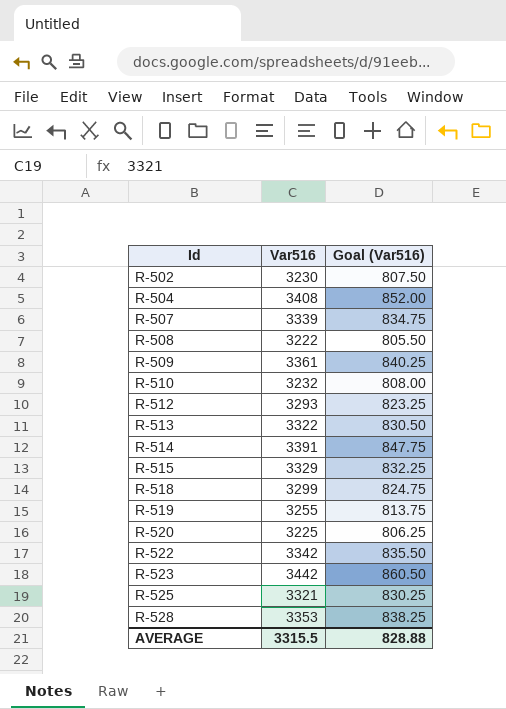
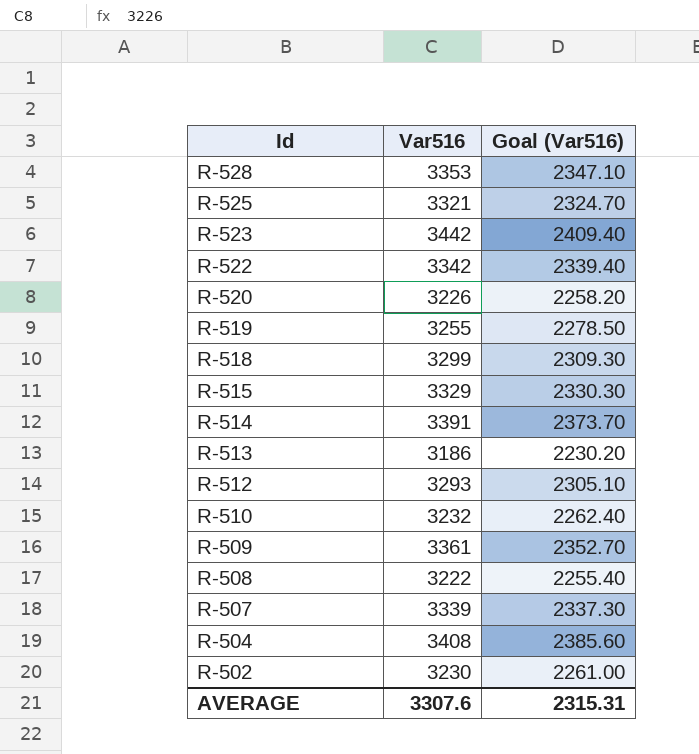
row order: Id ascending -> Id descending
column Goal (Var516) | formula: [Var516] * 0.25 -> [Var516] * 0.7
R-520 | Var516: 3225 -> 3226
R-513 | Var516: 3322 -> 3186
AVERAGE | Var516: 3315.5 -> 3307.6
AVERAGE | Goal (Var516): 828.88 -> 2315.31

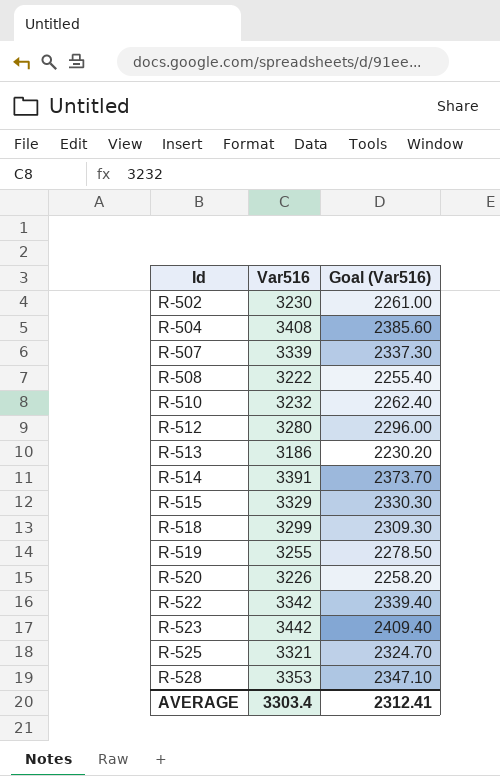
row order: Id descending -> Id ascending
row R-509: 3361 | 2352.70 -> none
R-512 | Var516: 3293 -> 3280
R-512 | Goal (Var516): 2305.10 -> 2296.00
AVERAGE | Var516: 3307.6 -> 3303.4
AVERAGE | Goal (Var516): 2315.31 -> 2312.41

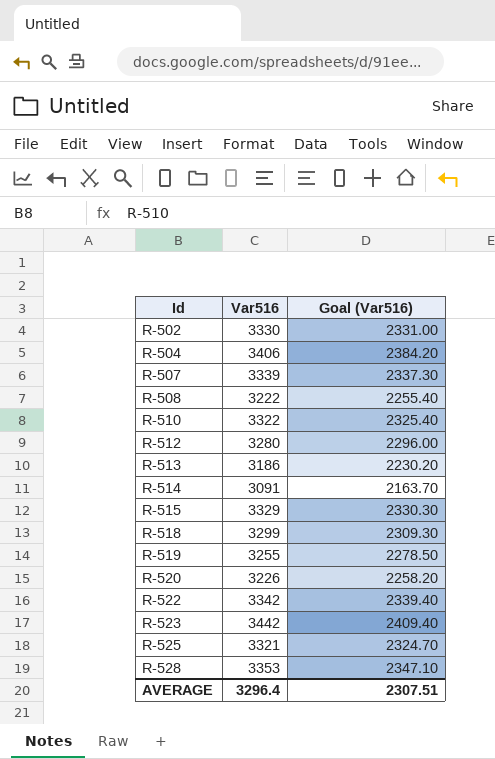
R-502 | Var516: 3230 -> 3330
R-502 | Goal (Var516): 2261.00 -> 2331.00
R-504 | Var516: 3408 -> 3406
R-504 | Goal (Var516): 2385.60 -> 2384.20
R-510 | Var516: 3232 -> 3322
R-510 | Goal (Var516): 2262.40 -> 2325.40
R-514 | Var516: 3391 -> 3091
R-514 | Goal (Var516): 2373.70 -> 2163.70
AVERAGE | Var516: 3303.4 -> 3296.4
AVERAGE | Goal (Var516): 2312.41 -> 2307.51

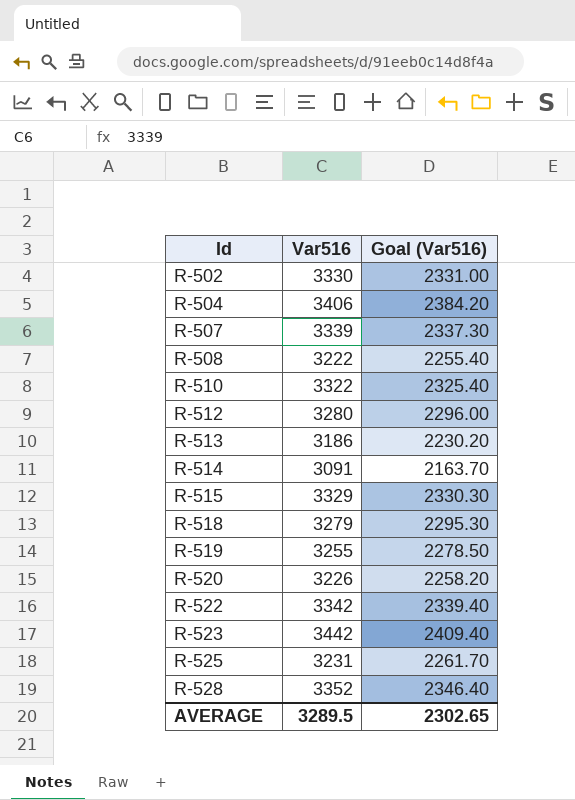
R-518 | Var516: 3299 -> 3279
R-518 | Goal (Var516): 2309.30 -> 2295.30
R-525 | Var516: 3321 -> 3231
R-525 | Goal (Var516): 2324.70 -> 2261.70
R-528 | Var516: 3353 -> 3352
R-528 | Goal (Var516): 2347.10 -> 2346.40
AVERAGE | Var516: 3296.4 -> 3289.5
AVERAGE | Goal (Var516): 2307.51 -> 2302.65

